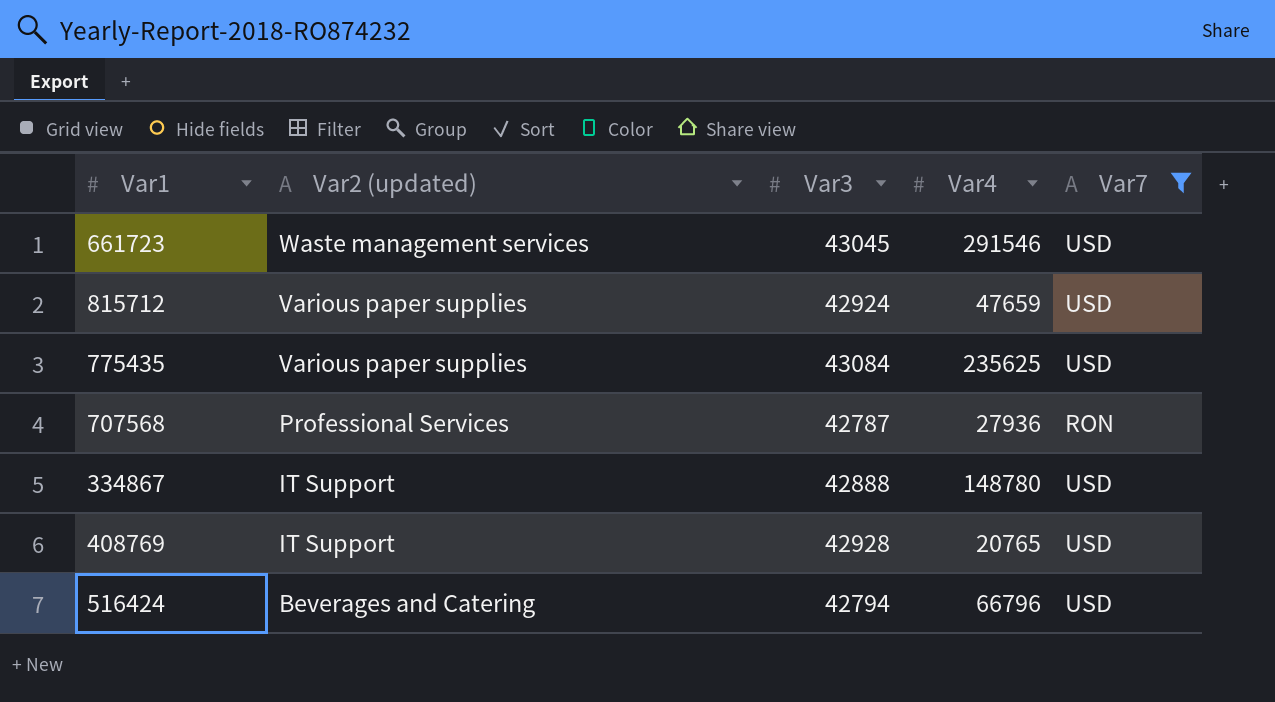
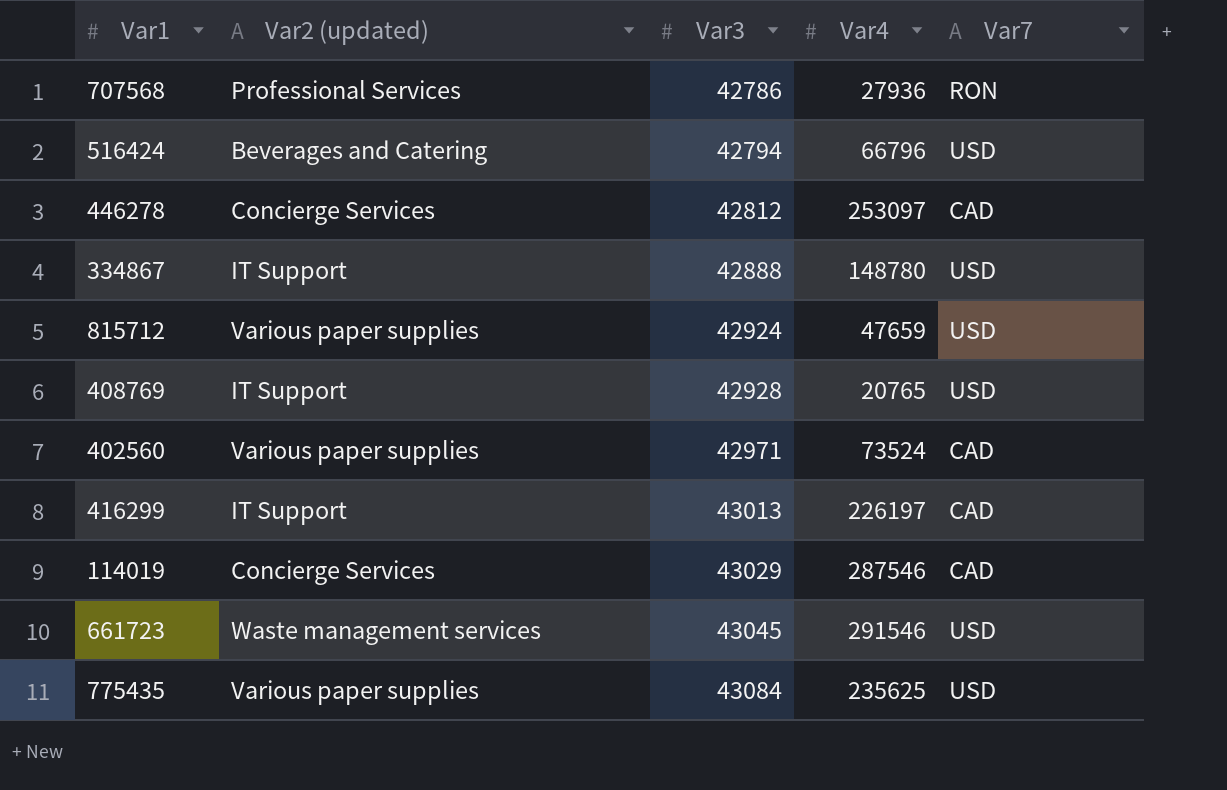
filter: Var7 != CAD -> none
row order: Var2 (updated) descending -> Var3 ascending
707568 | Var3: 42787 -> 42786

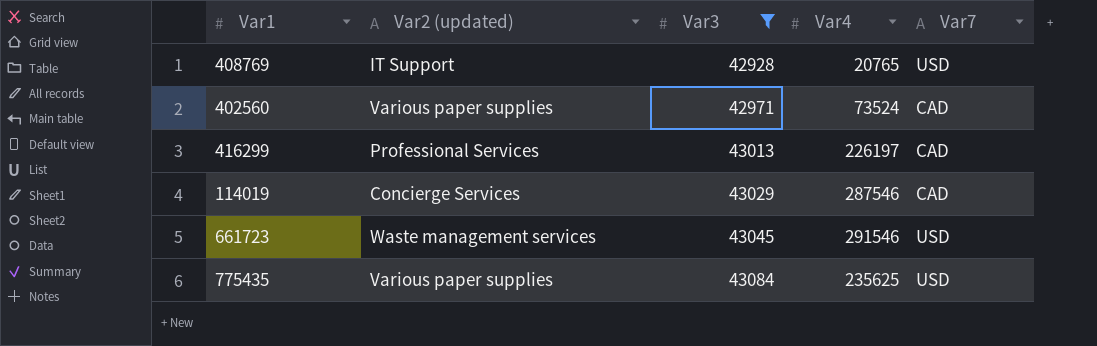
filter: none -> Var3 >= 42928
416299 | Var2 (updated): IT Support -> Professional Services

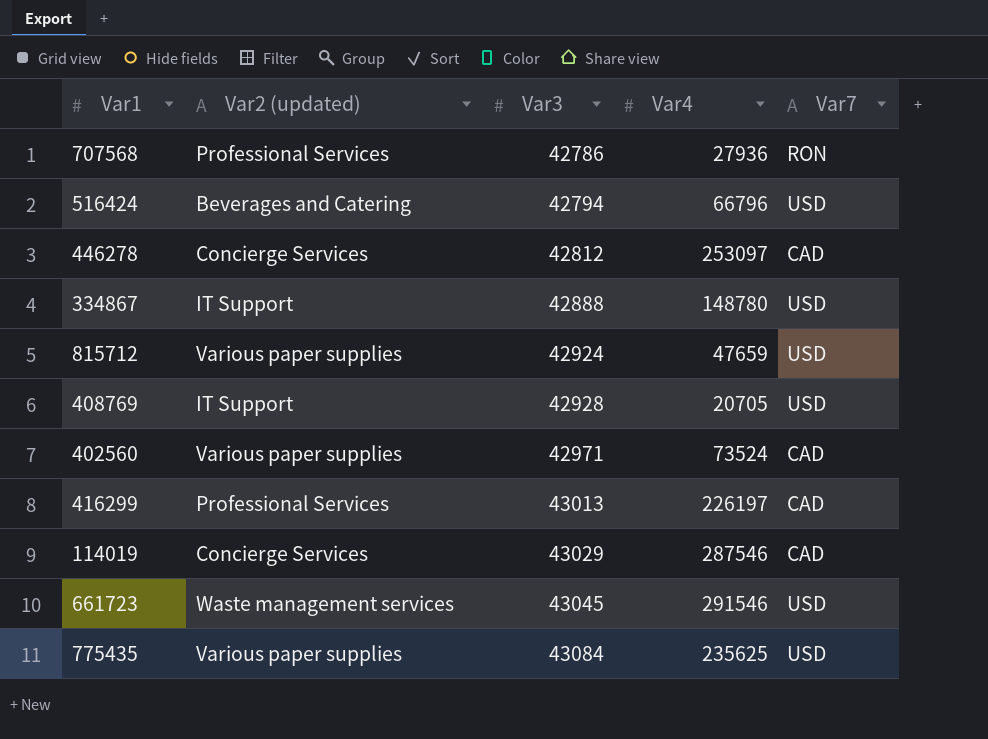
filter: Var3 >= 42928 -> none
408769 | Var4: 20765 -> 20705

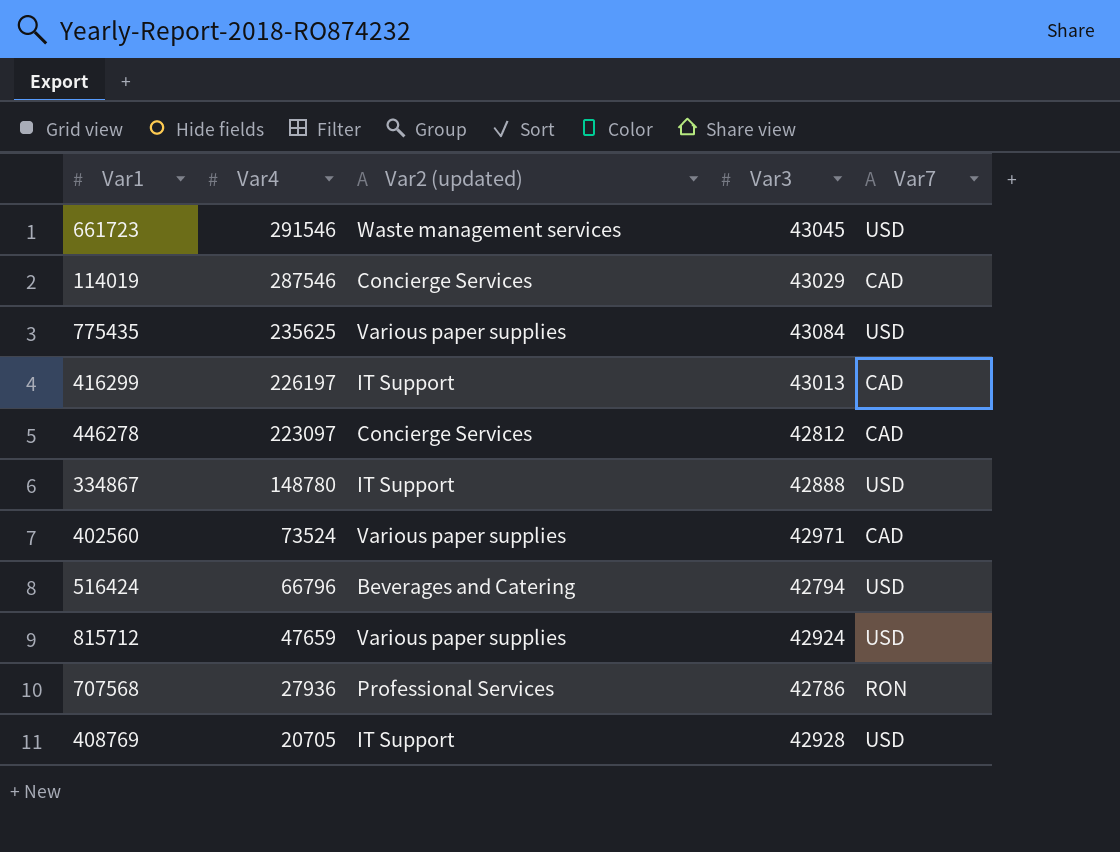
row order: Var3 ascending -> Var4 descending
column Var4 | position: 4 -> 2
416299 | Var2 (updated): Professional Services -> IT Support
446278 | Var4: 253097 -> 223097

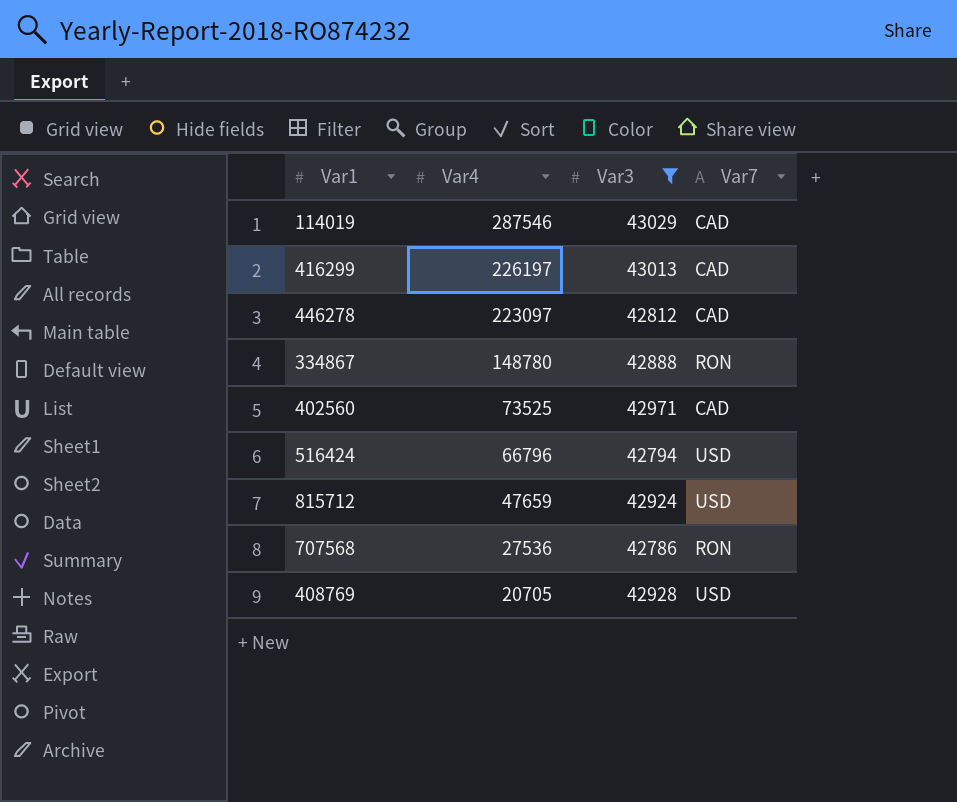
filter: none -> Var3 <= 43029
column Var2 (updated) | position: 3 -> none
334867 | Var7: USD -> RON
402560 | Var4: 73524 -> 73525
707568 | Var4: 27936 -> 27536

